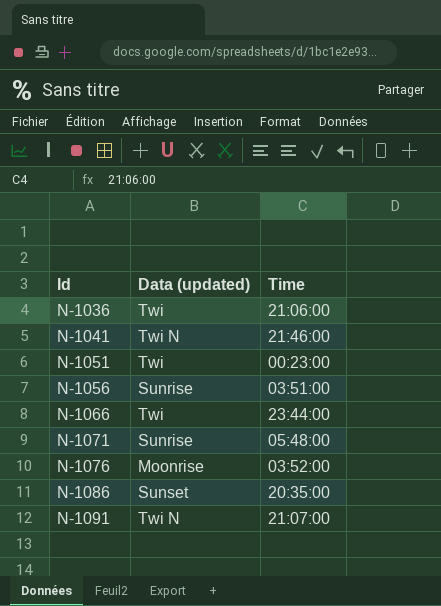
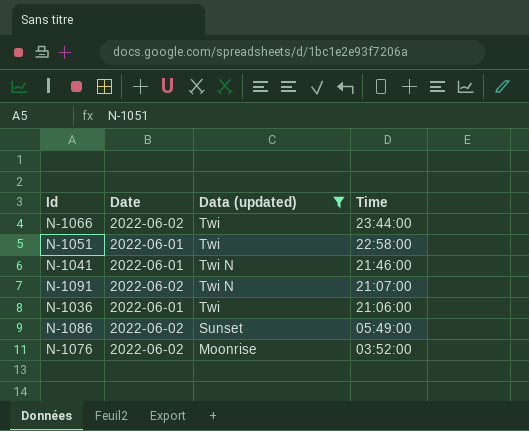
filter: none -> Data (updated) != Sunrise
row order: Id ascending -> Time descending
column Date | position: none -> 2
N-1051 | Time: 00:23:00 -> 22:58:00
N-1086 | Time: 20:35:00 -> 05:49:00

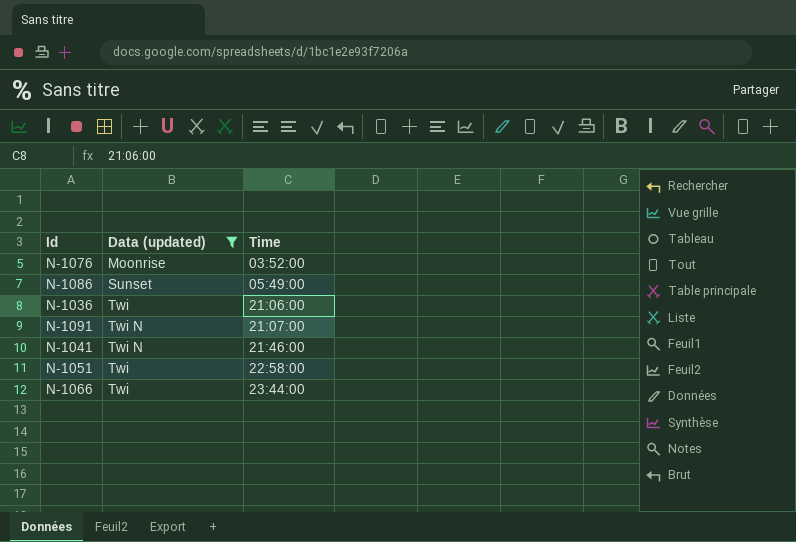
row order: Time descending -> Time ascending
column Date | position: 2 -> none

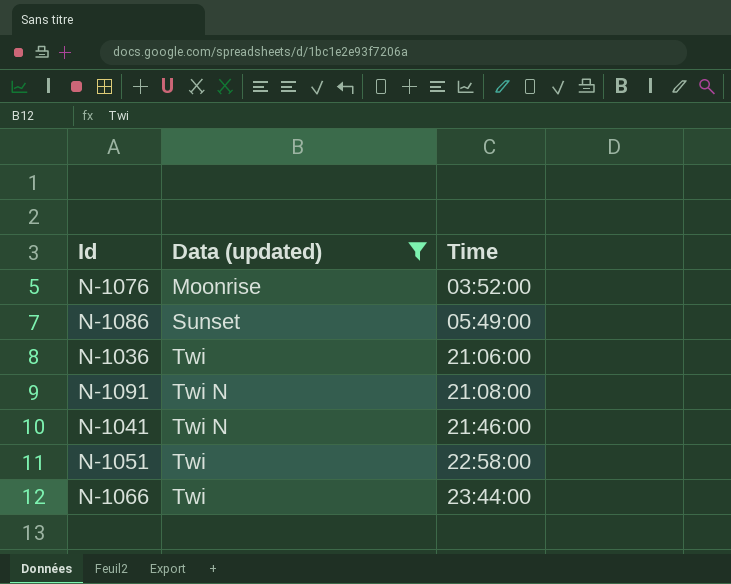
N-1091 | Time: 21:07:00 -> 21:08:00

